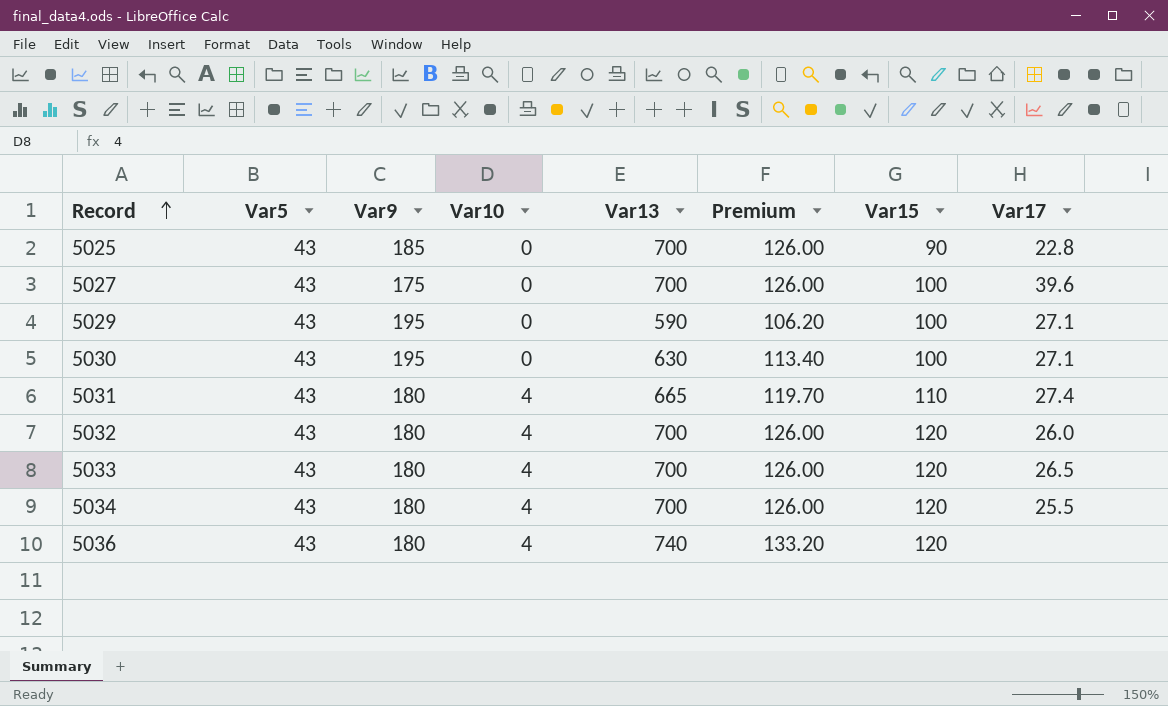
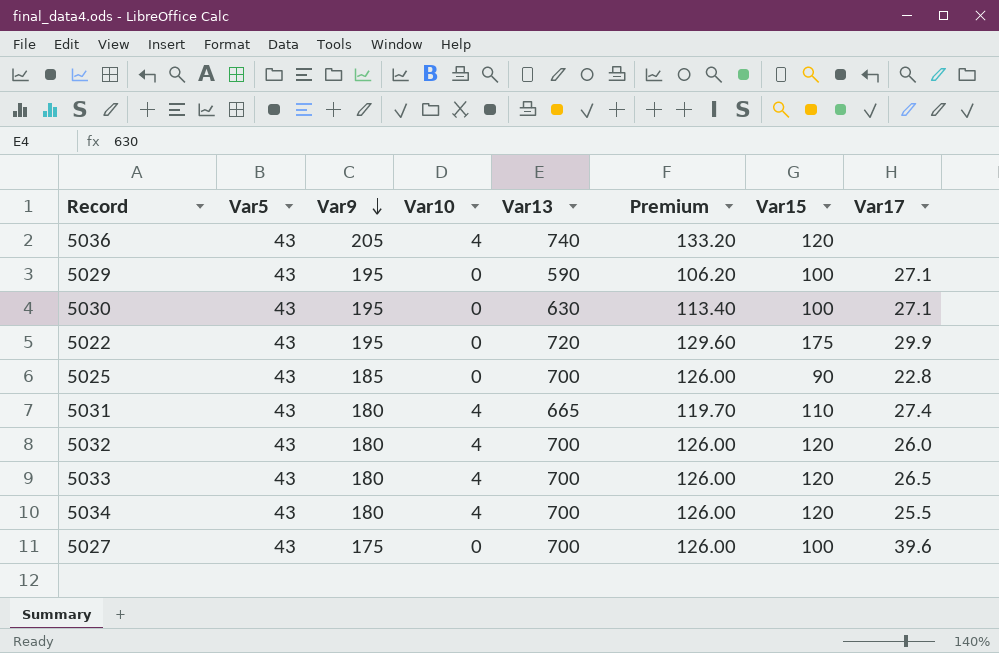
row order: Record ascending -> Var9 descending
5036 | Var9: 180 -> 205
row 5022: none -> 43 | 195 | 0 | 720 | 129.60 | 175 | 29.9

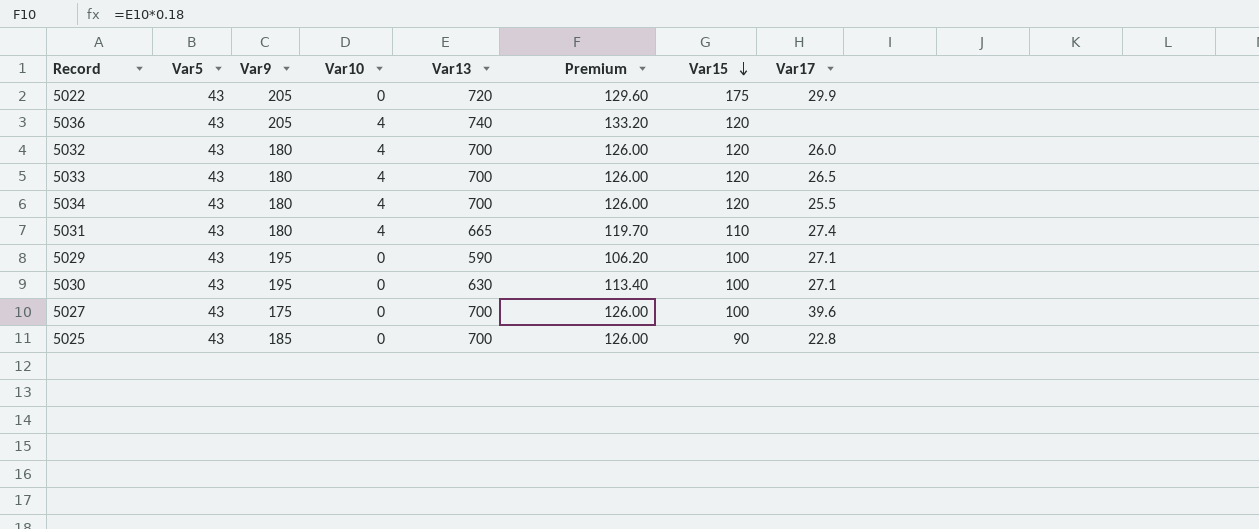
row order: Var9 descending -> Var15 descending
5022 | Var9: 195 -> 205

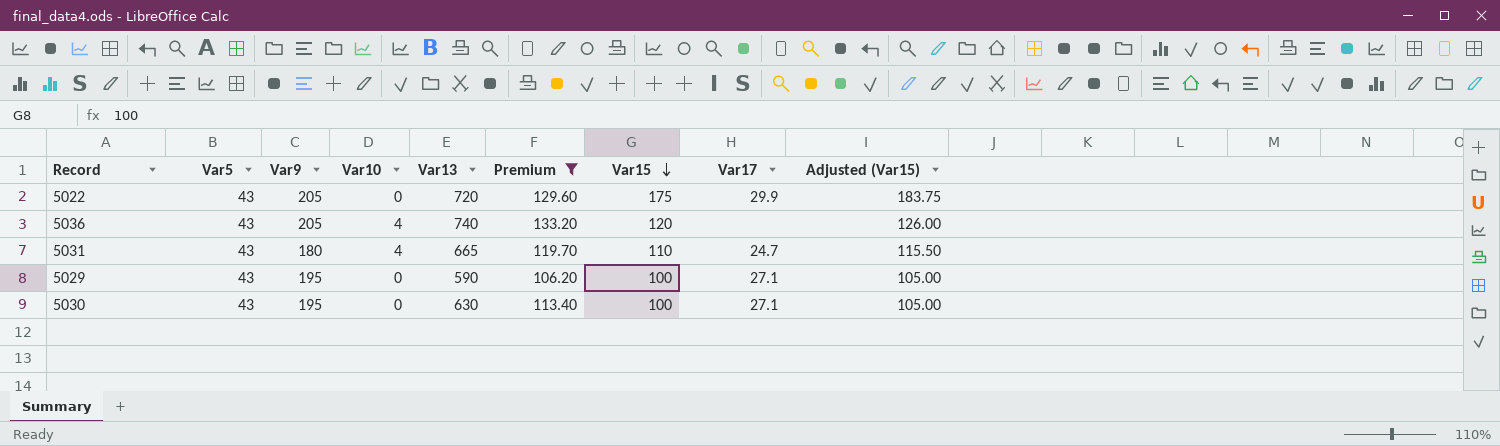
filter: none -> Premium != 126.00
column Adjusted (Var15) | formula: none -> [Var15] * 1.05
5031 | Var17: 27.4 -> 24.7

